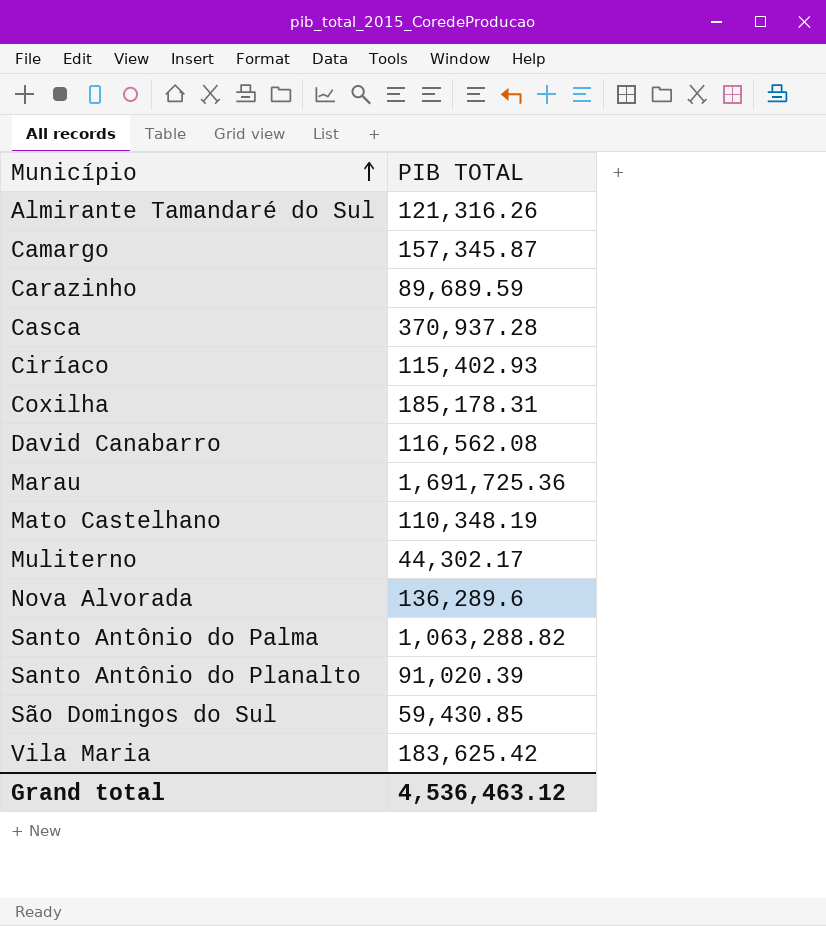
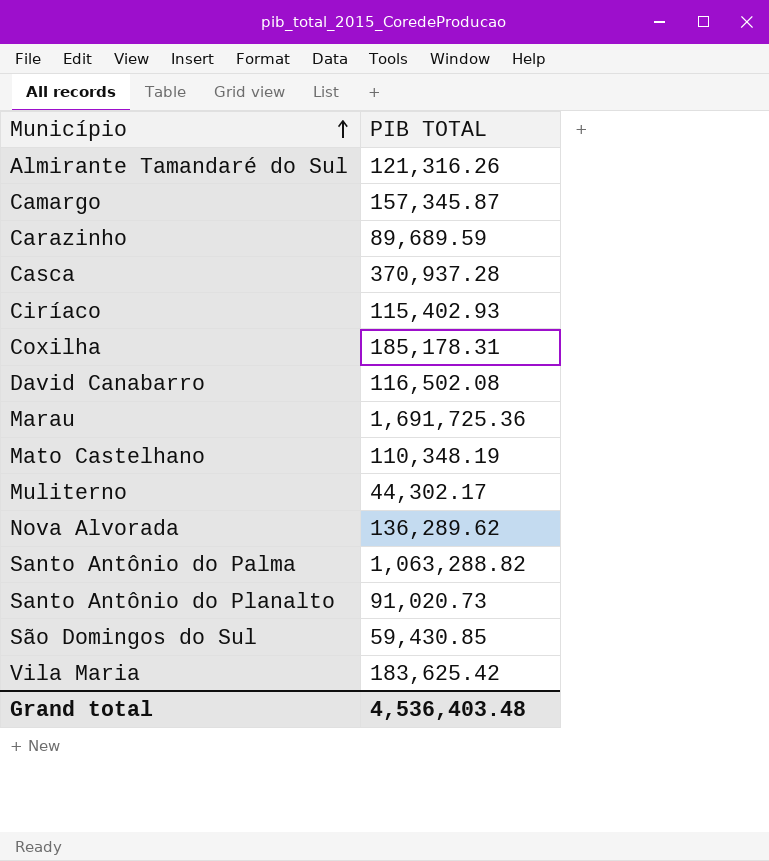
David Canabarro | PIB TOTAL: 116,562.08 -> 116,502.08
Nova Alvorada | PIB TOTAL: 136,289.6 -> 136,289.62
Santo Antônio do Planalto | PIB TOTAL: 91,020.39 -> 91,020.73
Grand total | PIB TOTAL: 4,536,463.12 -> 4,536,403.48

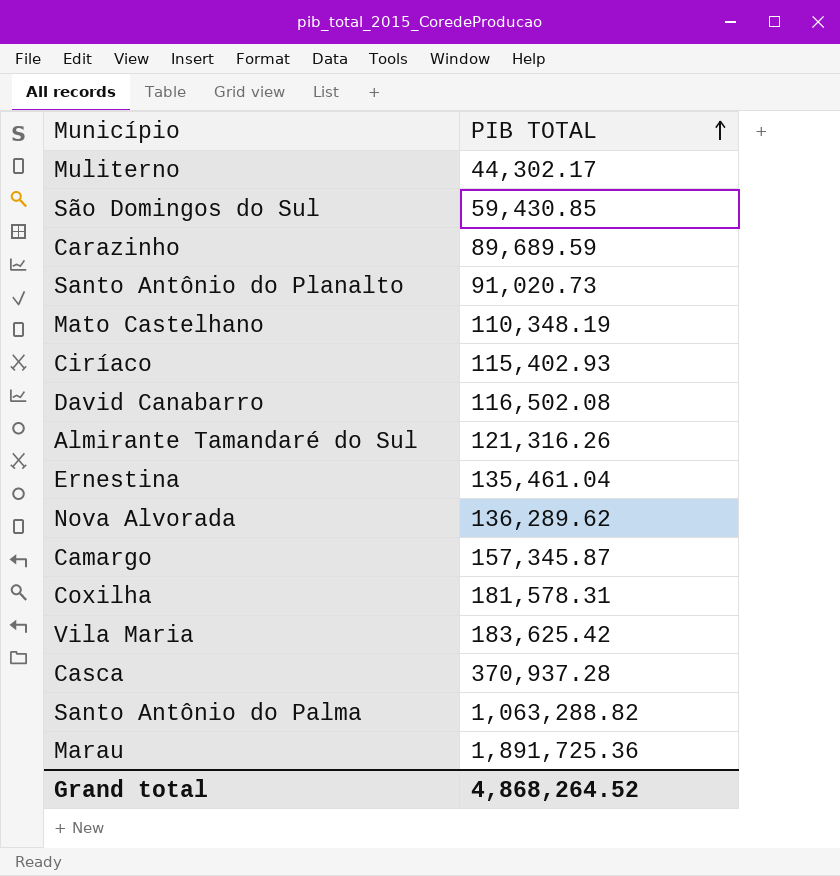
row order: Município ascending -> PIB TOTAL ascending
row Ernestina: none -> 135,461.04
Coxilha | PIB TOTAL: 185,178.31 -> 181,578.31
Marau | PIB TOTAL: 1,691,725.36 -> 1,891,725.36
Grand total | PIB TOTAL: 4,536,403.48 -> 4,868,264.52

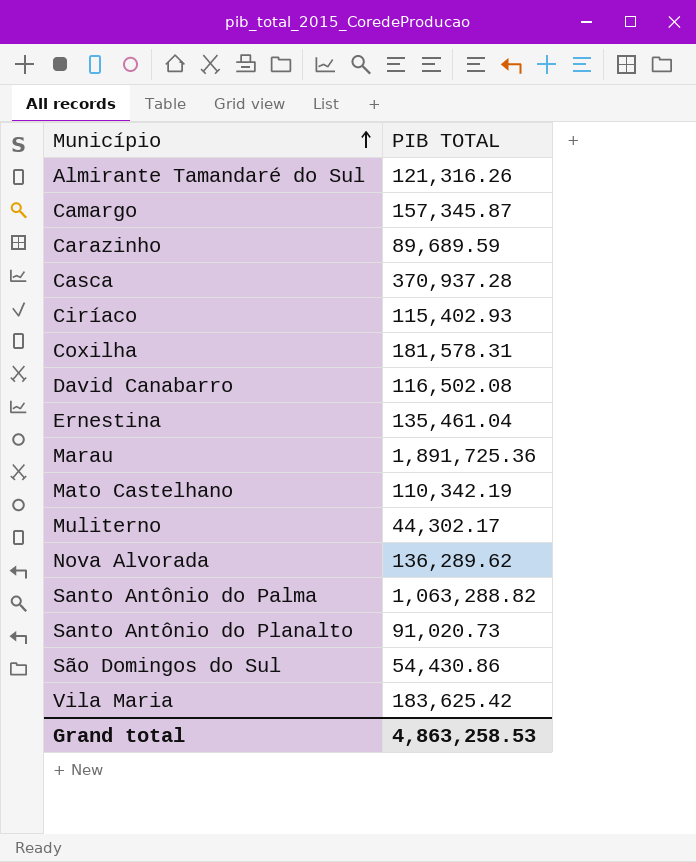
row order: PIB TOTAL ascending -> Município ascending
Mato Castelhano | PIB TOTAL: 110,348.19 -> 110,342.19
São Domingos do Sul | PIB TOTAL: 59,430.85 -> 54,430.86
Grand total | PIB TOTAL: 4,868,264.52 -> 4,863,258.53

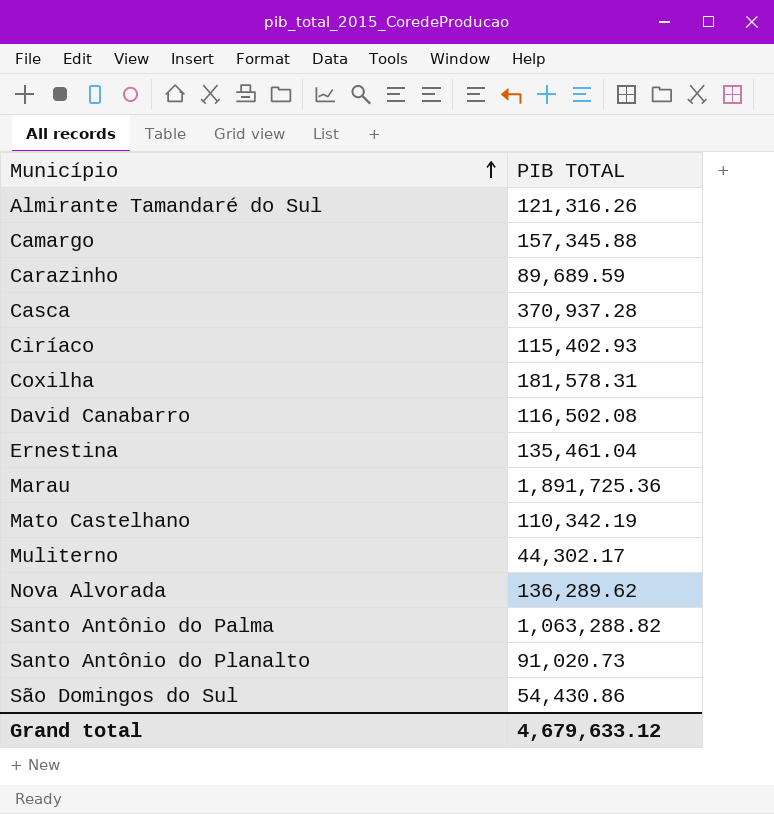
row Vila Maria: 183,625.42 -> none
Camargo | PIB TOTAL: 157,345.87 -> 157,345.88
Grand total | PIB TOTAL: 4,863,258.53 -> 4,679,633.12

